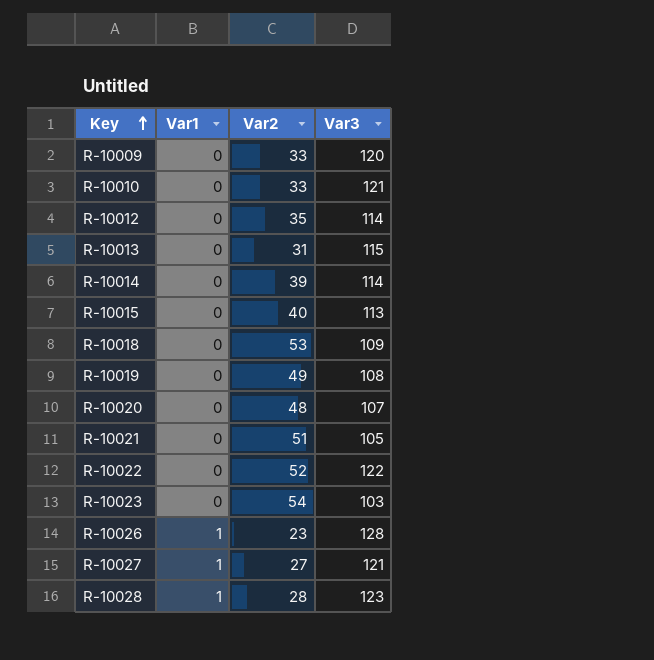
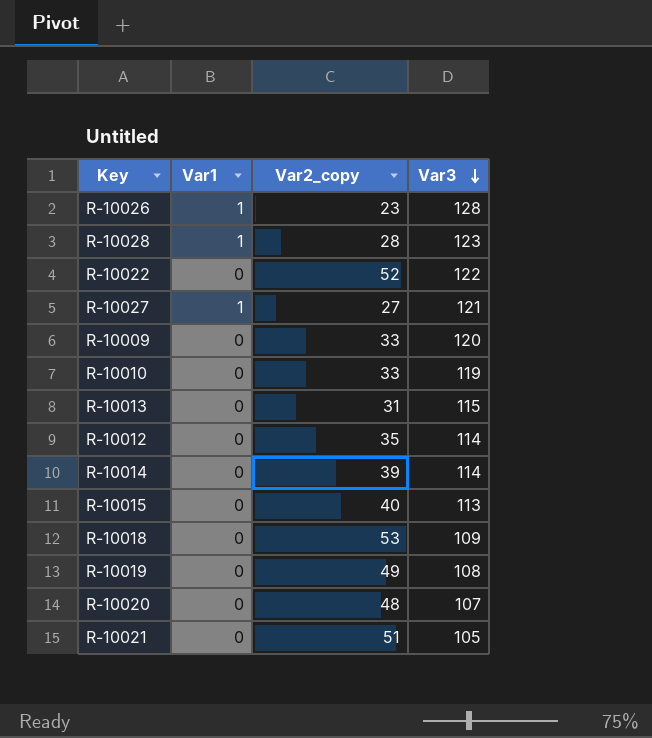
row order: Key ascending -> Var3 descending
column name: Var2 -> Var2_copy
row R-10023: 0 | 54 | 103 -> none
R-10010 | Var3: 121 -> 119

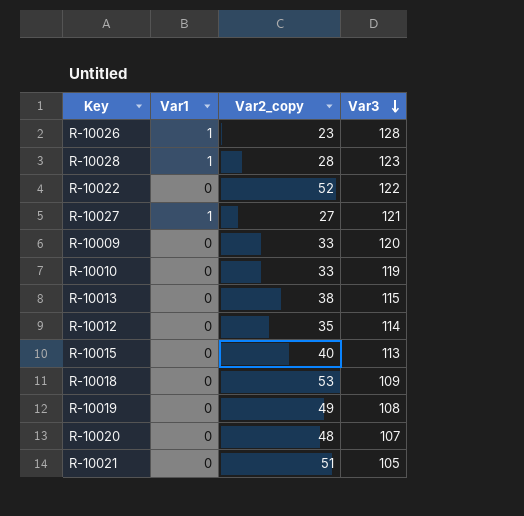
row R-10014: 0 | 39 | 114 -> none
R-10013 | Var2_copy: 31 -> 38

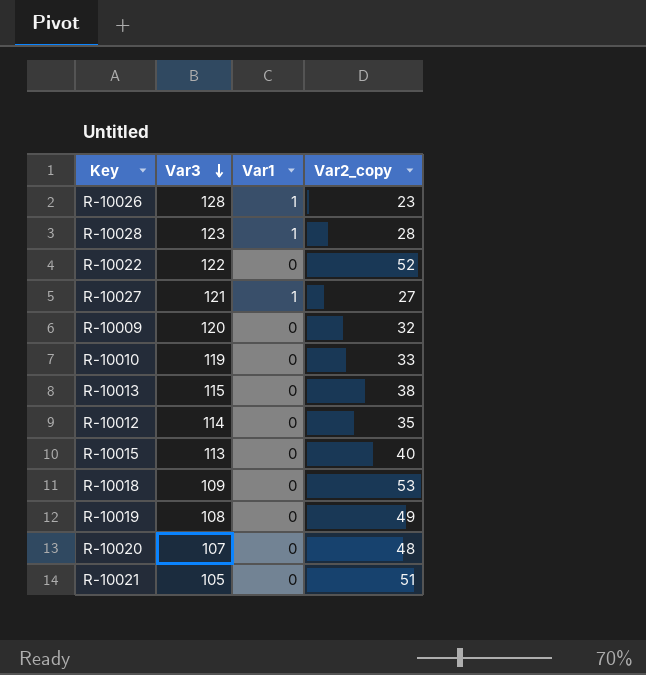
column Var3 | position: 4 -> 2
R-10009 | Var2_copy: 33 -> 32

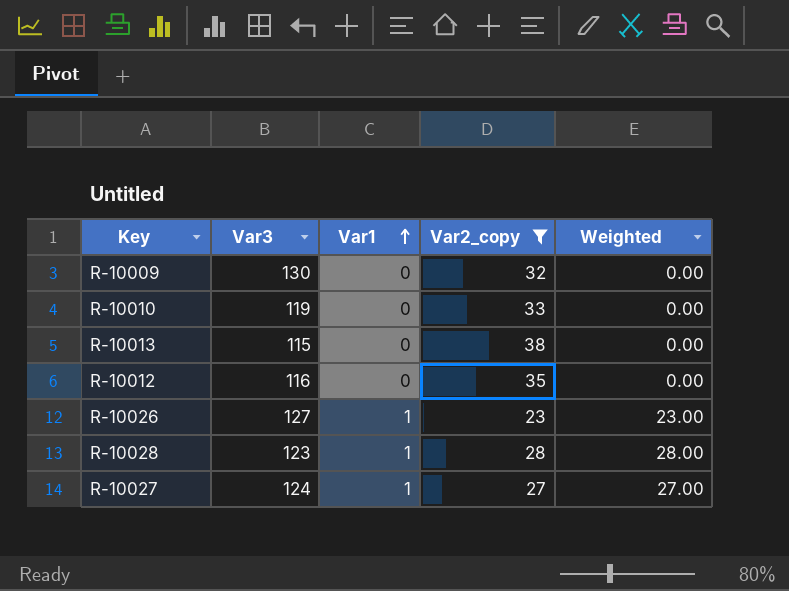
filter: none -> Var2_copy <= 38
row order: Var3 descending -> Var1 ascending
column Weighted | formula: none -> [Var1] * [Var2_copy]
R-10009 | Var3: 120 -> 130
R-10012 | Var3: 114 -> 116
R-10026 | Var3: 128 -> 127
R-10027 | Var3: 121 -> 124

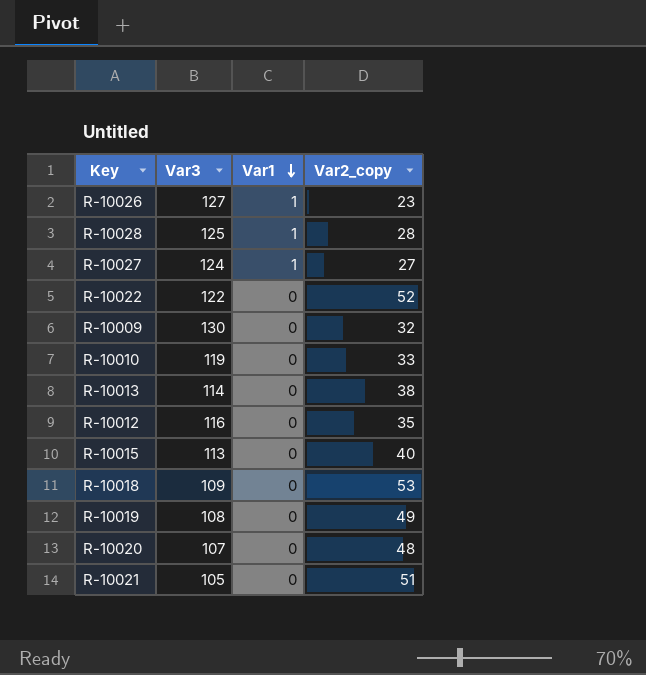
filter: Var2_copy <= 38 -> none
row order: Var1 ascending -> Var1 descending
column Weighted | formula: [Var1] * [Var2_copy] -> none
R-10028 | Var3: 123 -> 125
R-10013 | Var3: 115 -> 114

